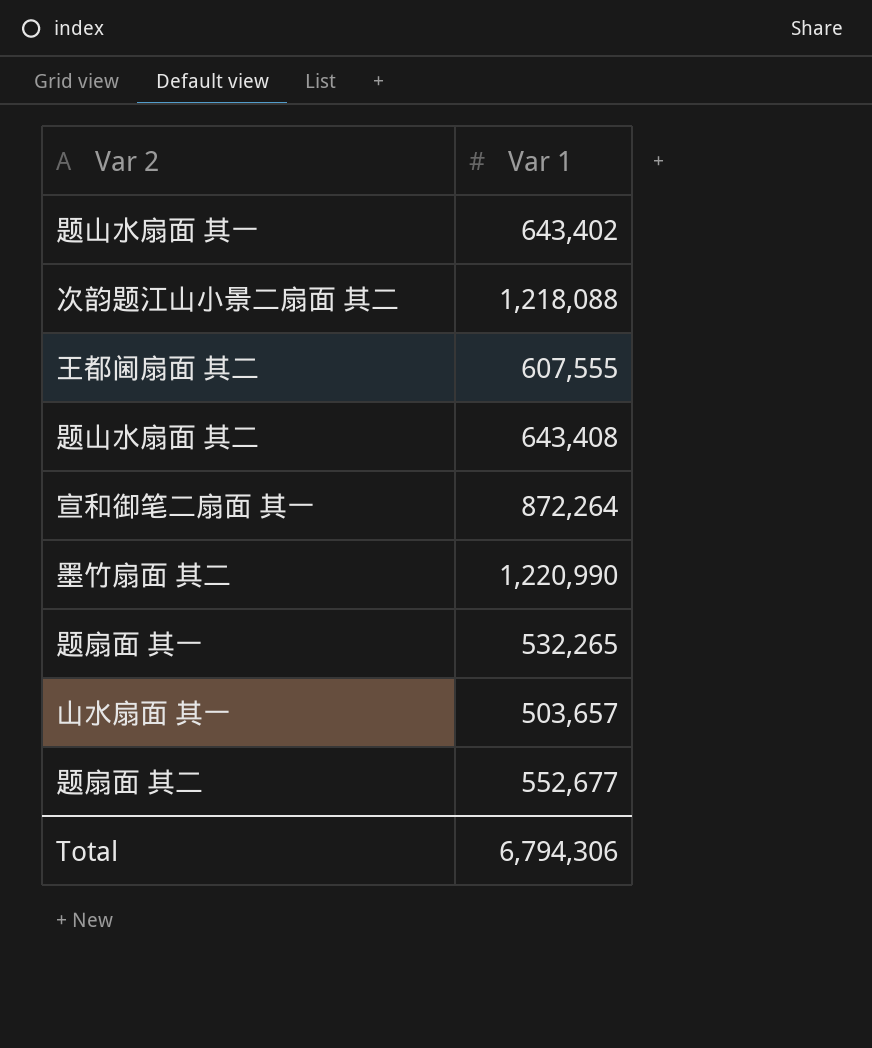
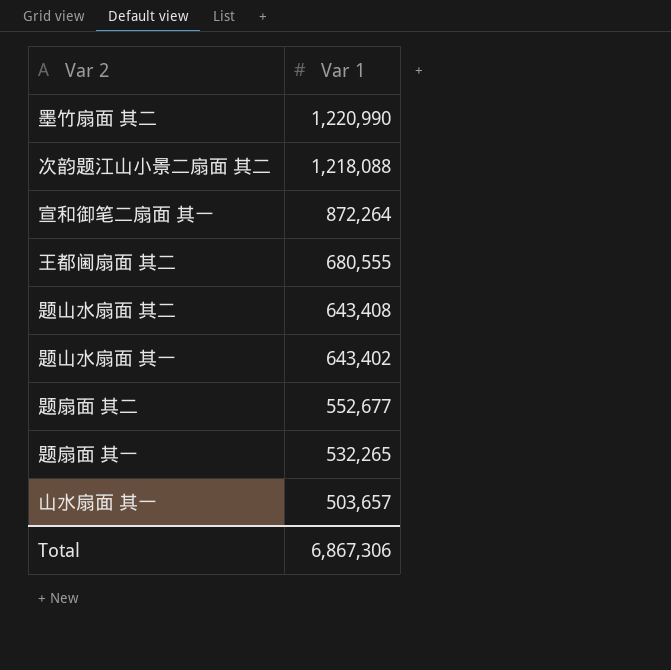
row order: none -> Var 1 descending
王都阃扇面 其二 | Var 1: 607,555 -> 680,555
Total | Var 1: 6,794,306 -> 6,867,306

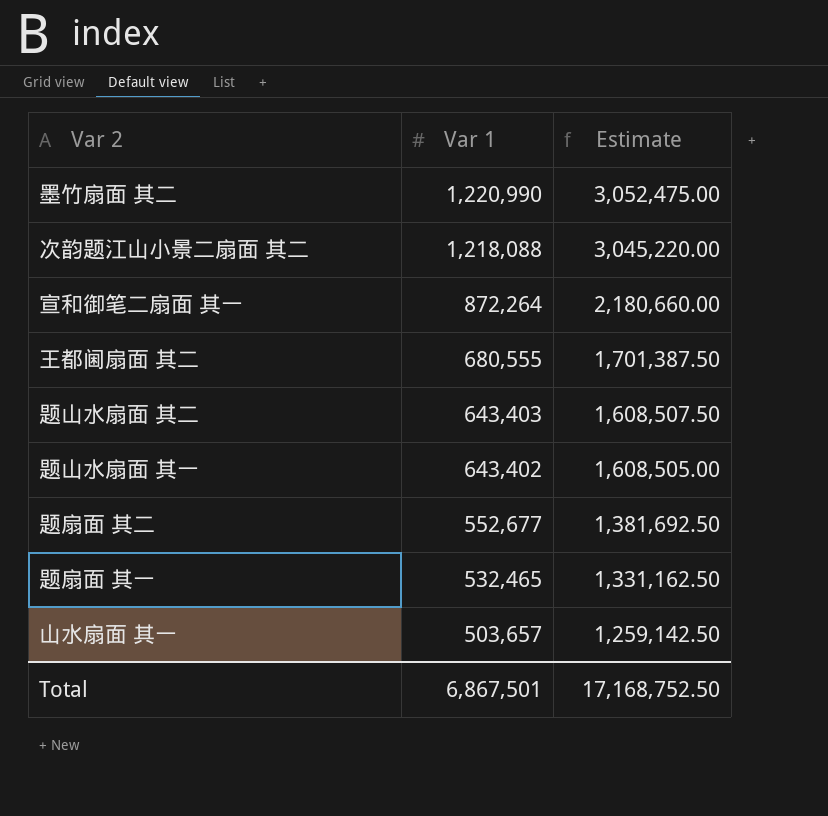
column Estimate | formula: none -> [Var 1] * 2.5
题山水扇面 其二 | Var 1: 643,408 -> 643,403
题扇面 其一 | Var 1: 532,265 -> 532,465
Total | Var 1: 6,867,306 -> 6,867,501

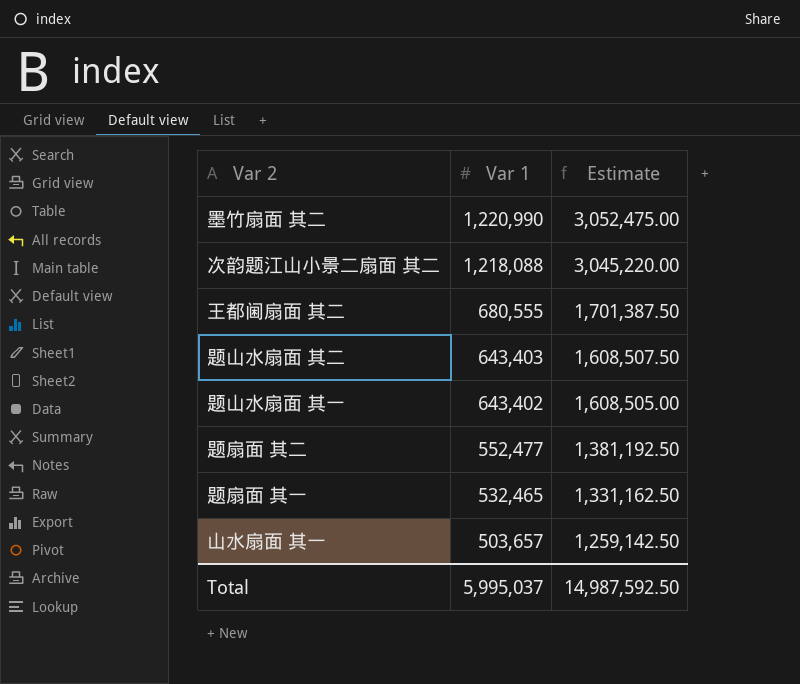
row 宣和御笔二扇面 其一: 872,264 | 2,180,660.00 -> none
题扇面 其二 | Var 1: 552,677 -> 552,477
题扇面 其二 | Estimate: 1,381,692.50 -> 1,381,192.50
Total | Var 1: 6,867,501 -> 5,995,037
Total | Estimate: 17,168,752.50 -> 14,987,592.50

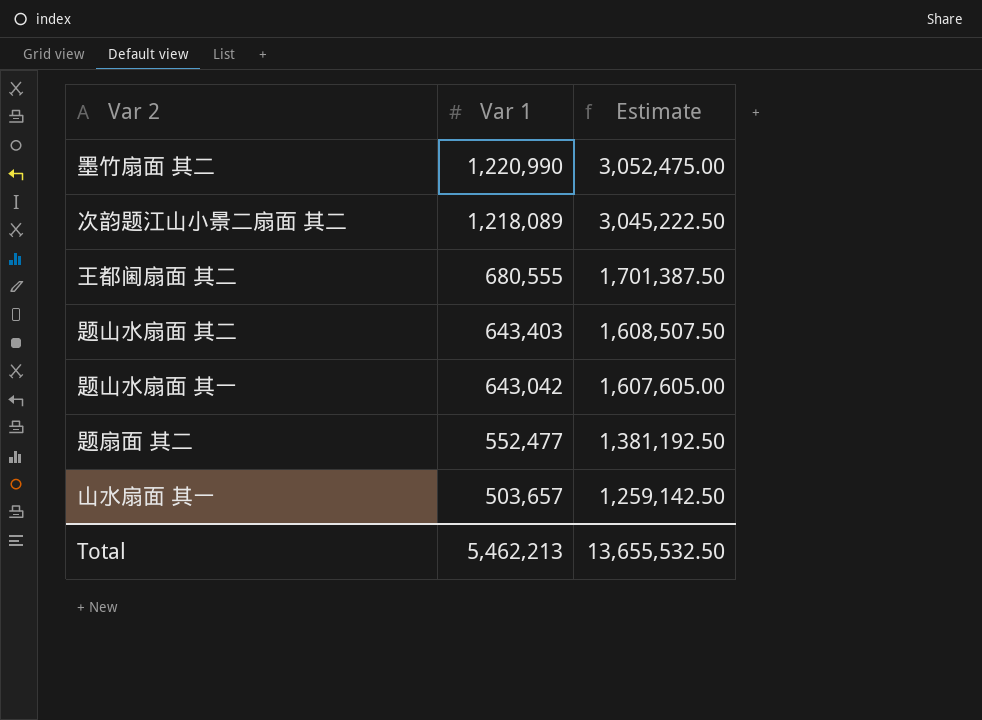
row 题扇面 其一: 532,465 | 1,331,162.50 -> none
次韵题江山小景二扇面 其二 | Var 1: 1,218,088 -> 1,218,089
次韵题江山小景二扇面 其二 | Estimate: 3,045,220.00 -> 3,045,222.50
题山水扇面 其一 | Var 1: 643,402 -> 643,042
题山水扇面 其一 | Estimate: 1,608,505.00 -> 1,607,605.00
Total | Var 1: 5,995,037 -> 5,462,213
Total | Estimate: 14,987,592.50 -> 13,655,532.50

